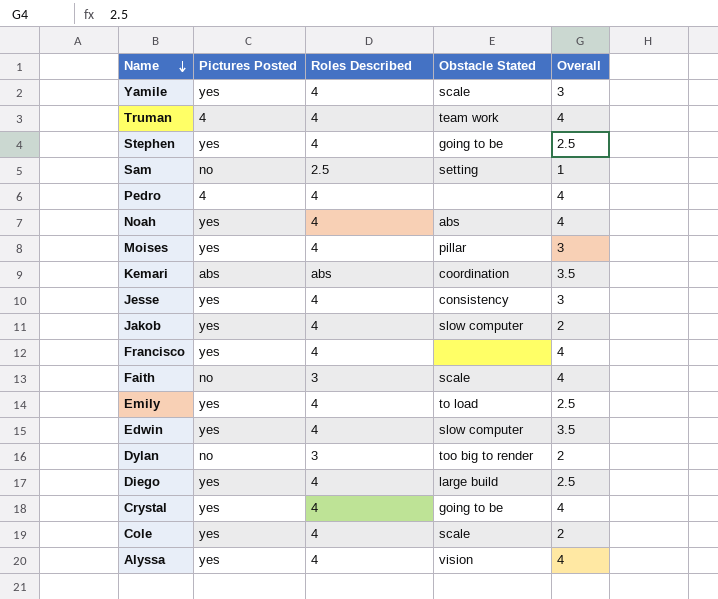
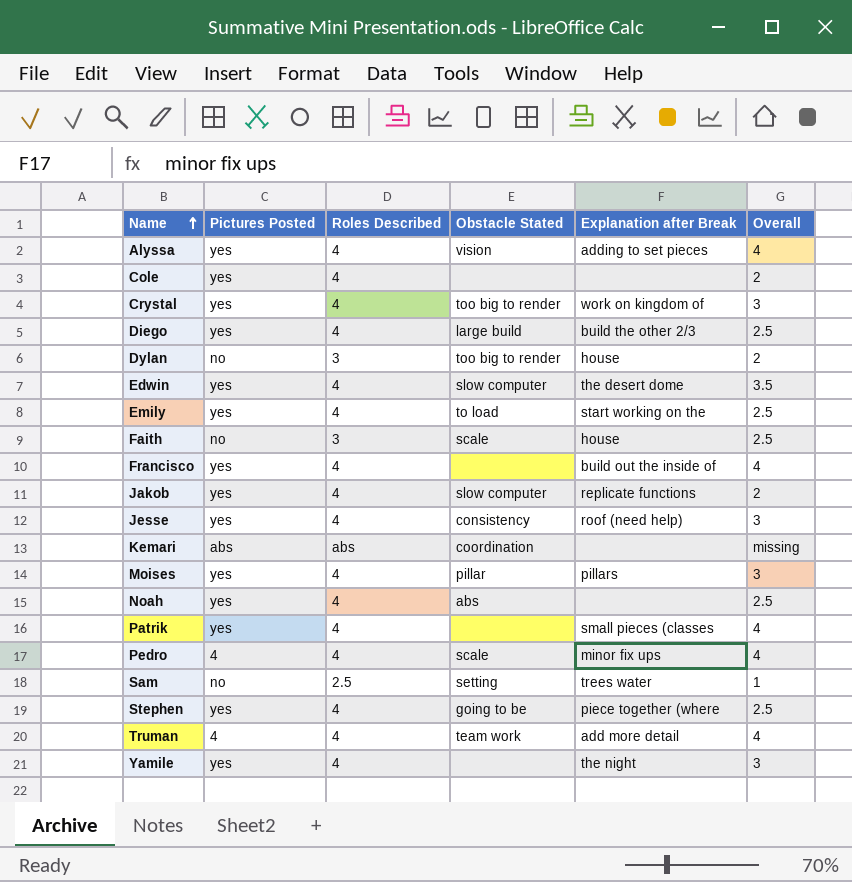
row order: Name descending -> Name ascending
column Explanation after Break | position: none -> 5
Cole | Obstacle Stated: scale -> none
Crystal | Obstacle Stated: going to be -> too big to render
Crystal | Overall: 4 -> 3
Faith | Overall: 4 -> 2.5
Kemari | Overall: 3.5 -> missing
Noah | Overall: 4 -> 2.5
row Patrik: none -> yes | 4 | none | small pieces (classes | 4
Pedro | Obstacle Stated: none -> scale
Yamile | Obstacle Stated: scale -> none

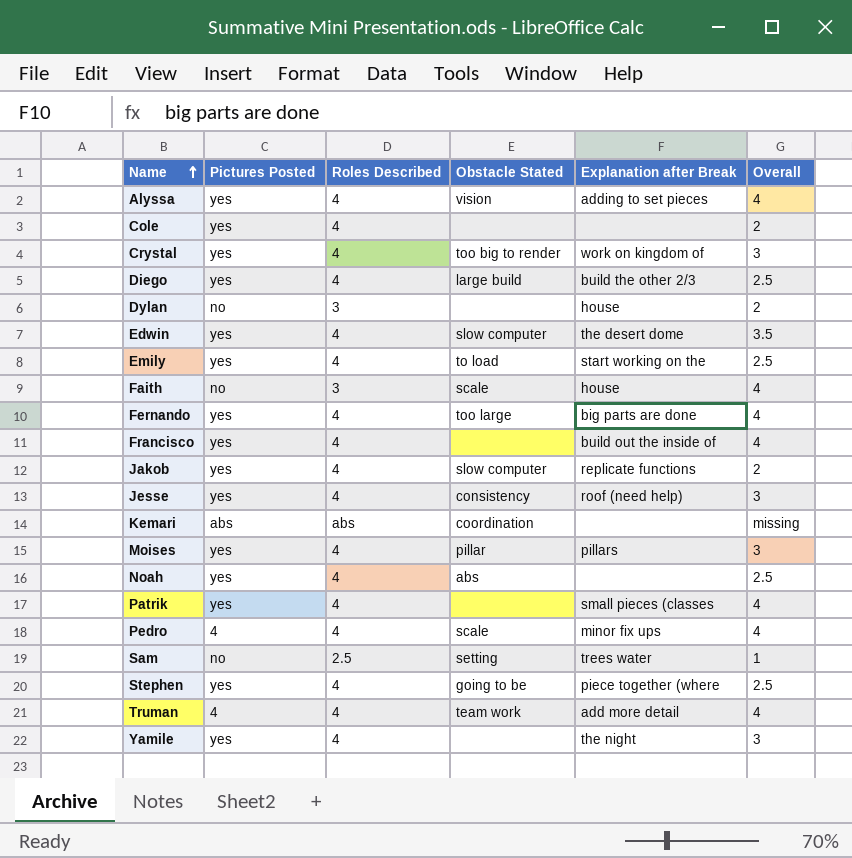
Dylan | Obstacle Stated: too big to render -> none
Faith | Overall: 2.5 -> 4
row Fernando: none -> yes | 4 | too large | big parts are done | 4

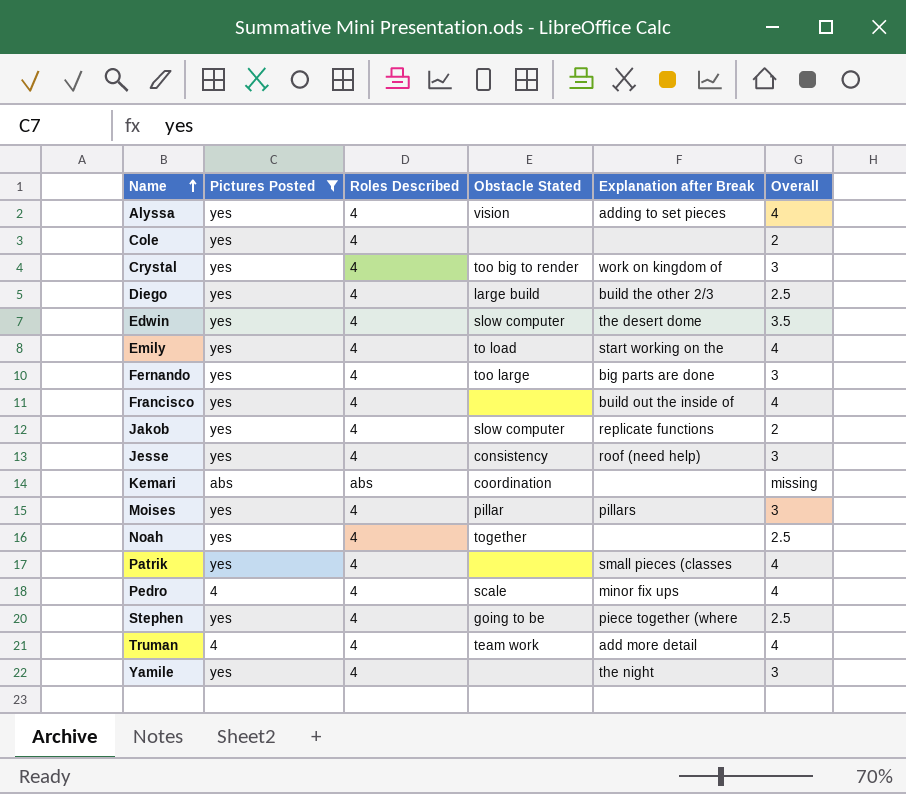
filter: none -> Pictures Posted != no
Emily | Overall: 2.5 -> 4
Fernando | Overall: 4 -> 3
Noah | Obstacle Stated: abs -> together

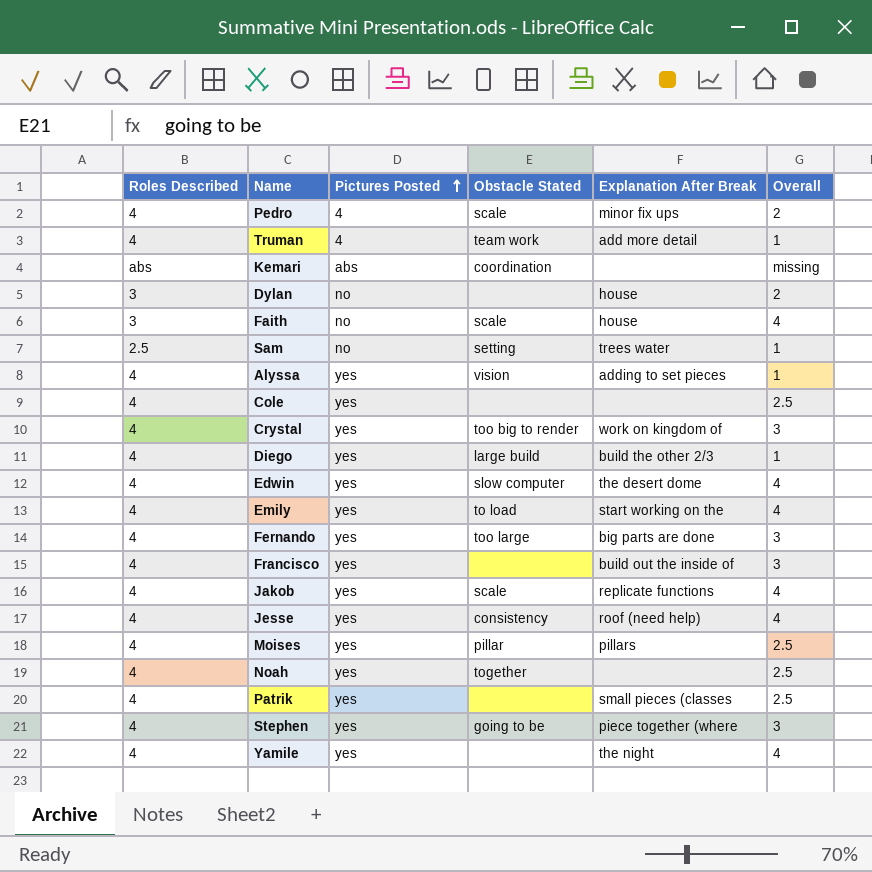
filter: Pictures Posted != no -> none
row order: Name ascending -> Pictures Posted ascending
column Roles Described | position: 3 -> 1
column name: Explanation after Break -> Explanation After Break
Pedro | Overall: 4 -> 2
Truman | Overall: 4 -> 1
Alyssa | Overall: 4 -> 1
Cole | Overall: 2 -> 2.5
Diego | Overall: 2.5 -> 1
Edwin | Overall: 3.5 -> 4
Francisco | Overall: 4 -> 3
Jakob | Obstacle Stated: slow computer -> scale
Jakob | Overall: 2 -> 4
Jesse | Overall: 3 -> 4
Moises | Overall: 3 -> 2.5
Patrik | Overall: 4 -> 2.5
Stephen | Overall: 2.5 -> 3
Yamile | Overall: 3 -> 4

